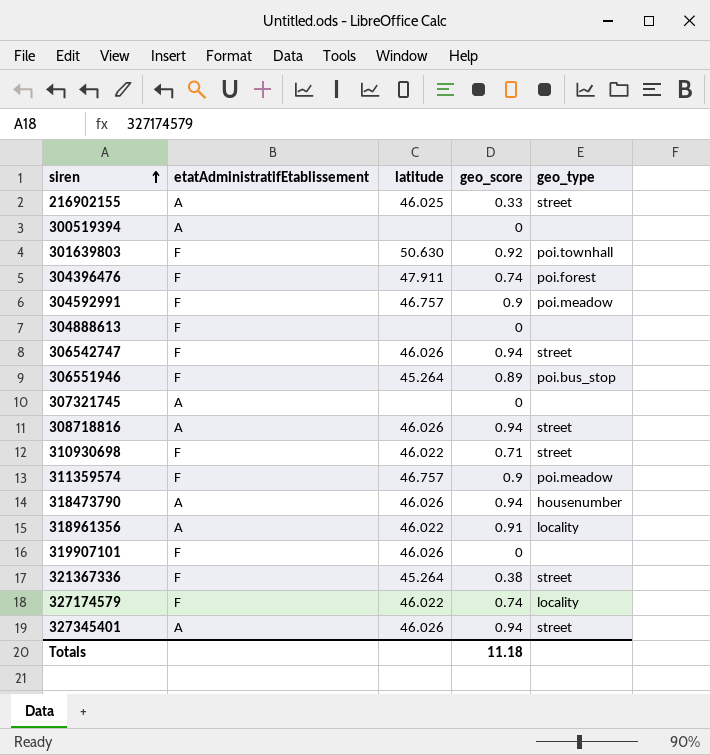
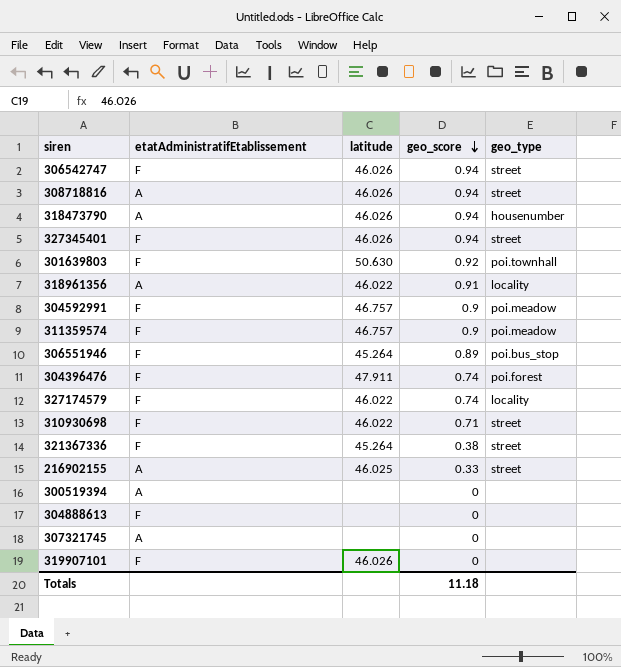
row order: siren ascending -> geo_score descending
327345401 | etatAdministratifEtablissement: A -> F

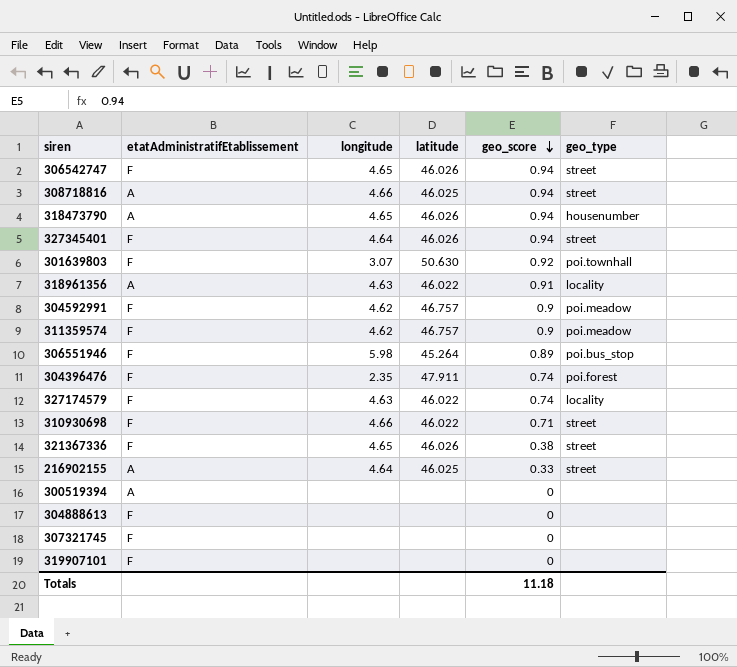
column longitude | position: none -> 3
308718816 | latitude: 46.026 -> 46.025
321367336 | latitude: 45.264 -> 46.026
307321745 | etatAdministratifEtablissement: A -> F
319907101 | latitude: 46.026 -> none

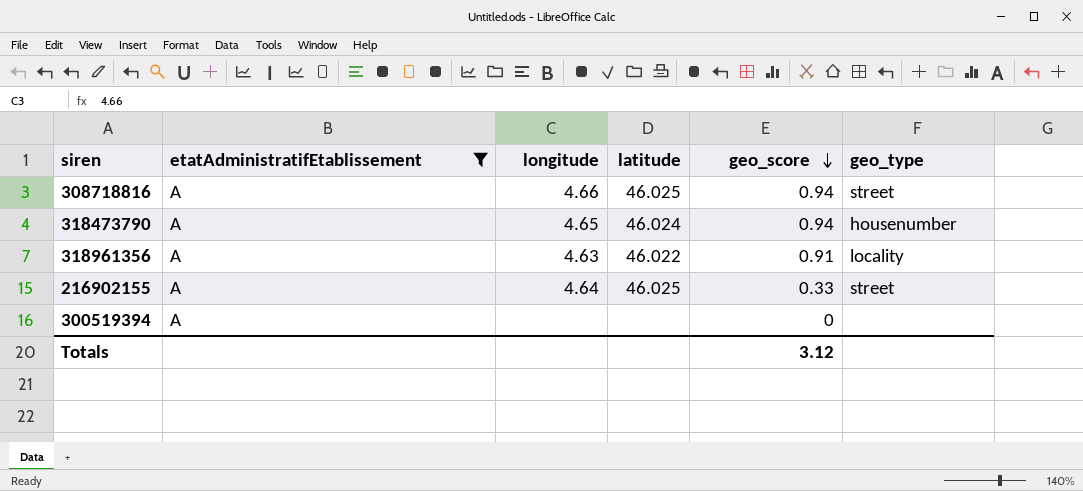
filter: none -> etatAdministratifEtablissement = A
318473790 | latitude: 46.026 -> 46.024
Totals | geo_score: 11.18 -> 3.12

